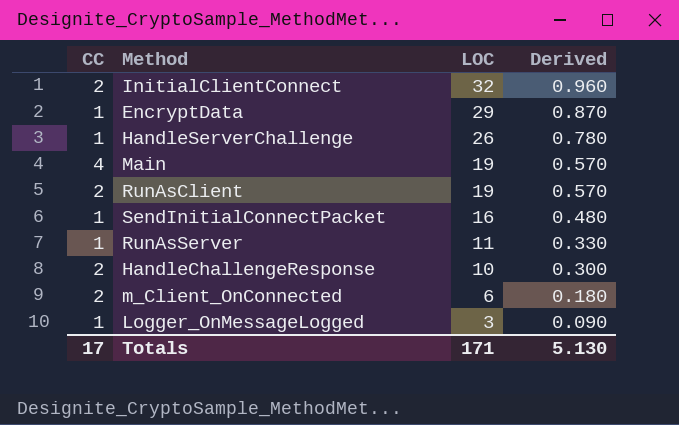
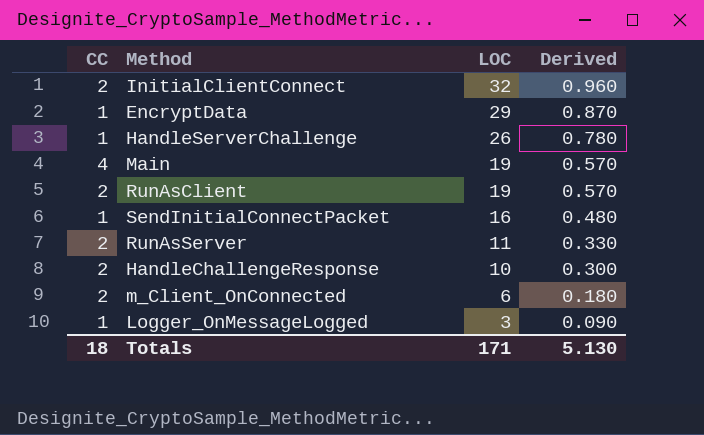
RunAsServer | CC: 1 -> 2
Totals | CC: 17 -> 18

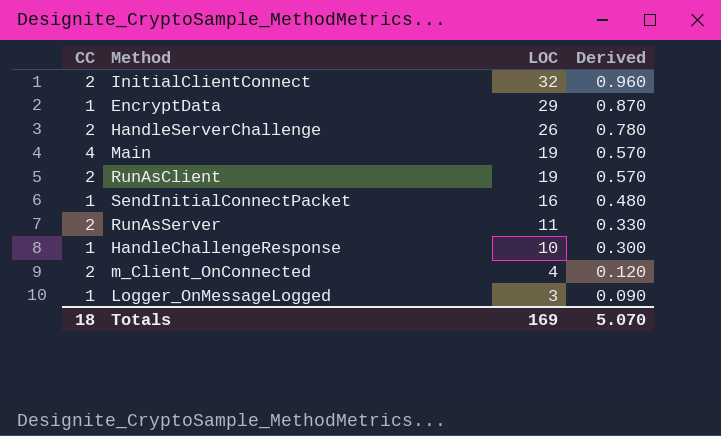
HandleServerChallenge | CC: 1 -> 2
HandleChallengeResponse | CC: 2 -> 1
m_Client_OnConnected | LOC: 6 -> 4
m_Client_OnConnected | Derived: 0.180 -> 0.120
Totals | LOC: 171 -> 169
Totals | Derived: 5.130 -> 5.070

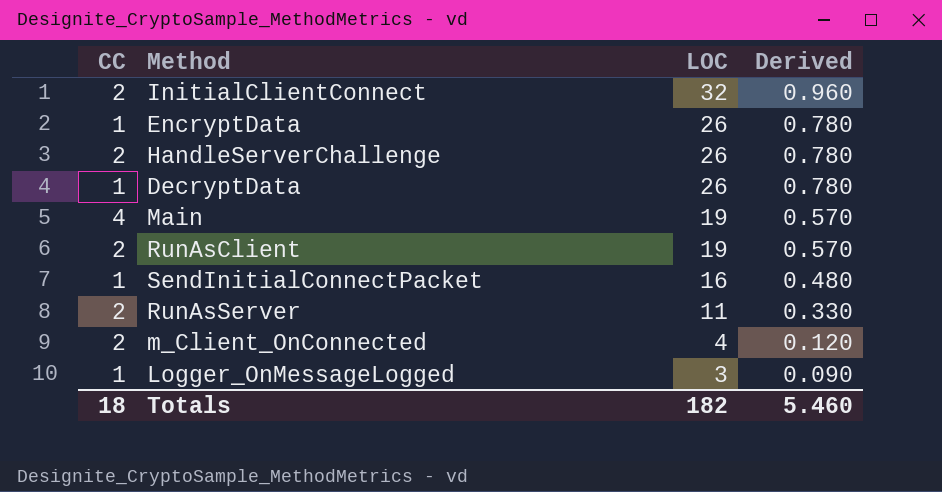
row HandleChallengeResponse: 1 | 10 | 0.300 -> none
EncryptData | LOC: 29 -> 26
EncryptData | Derived: 0.870 -> 0.780
row DecryptData: none -> 1 | 26 | 0.780
Totals | LOC: 169 -> 182
Totals | Derived: 5.070 -> 5.460

